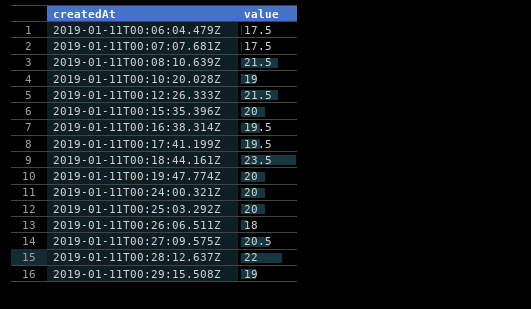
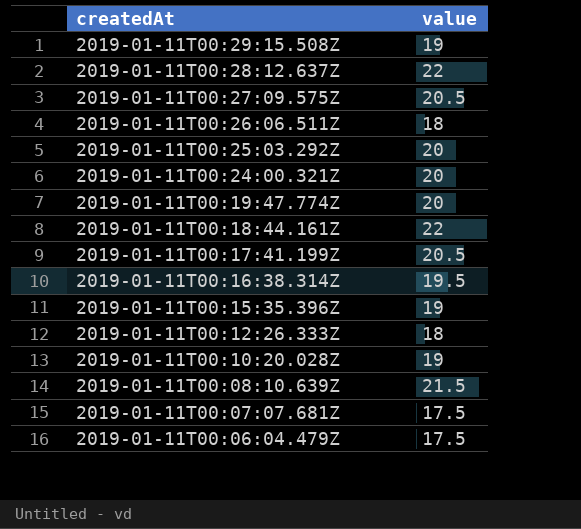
row order: createdAt ascending -> createdAt descending
2019-01-11T00:18:44.161Z | value: 23.5 -> 22
2019-01-11T00:17:41.199Z | value: 19.5 -> 20.5
2019-01-11T00:15:35.396Z | value: 20 -> 19
2019-01-11T00:12:26.333Z | value: 21.5 -> 18

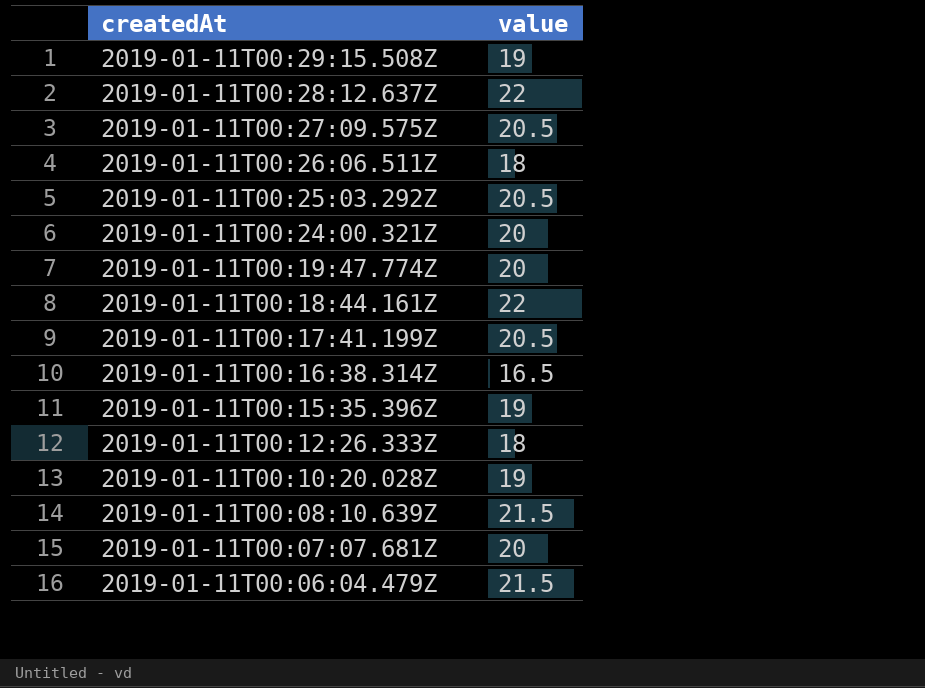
2019-01-11T00:25:03.292Z | value: 20 -> 20.5
2019-01-11T00:16:38.314Z | value: 19.5 -> 16.5
2019-01-11T00:07:07.681Z | value: 17.5 -> 20
2019-01-11T00:06:04.479Z | value: 17.5 -> 21.5

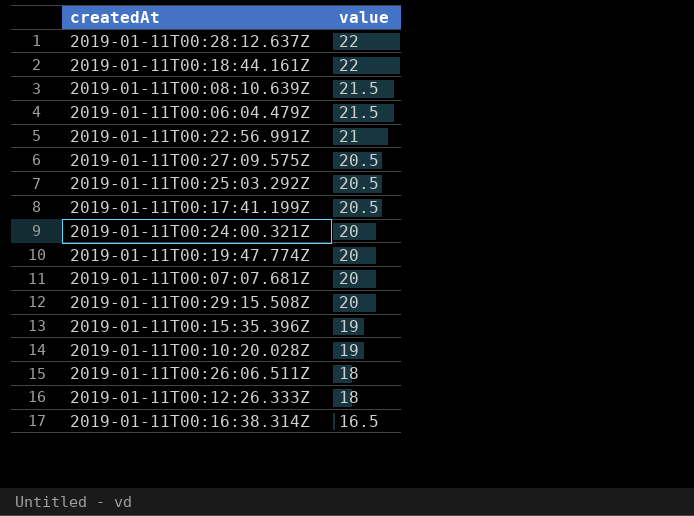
row order: createdAt descending -> value descending
row 2019-01-11T00:22:56.991Z: none -> 21
2019-01-11T00:29:15.508Z | value: 19 -> 20

